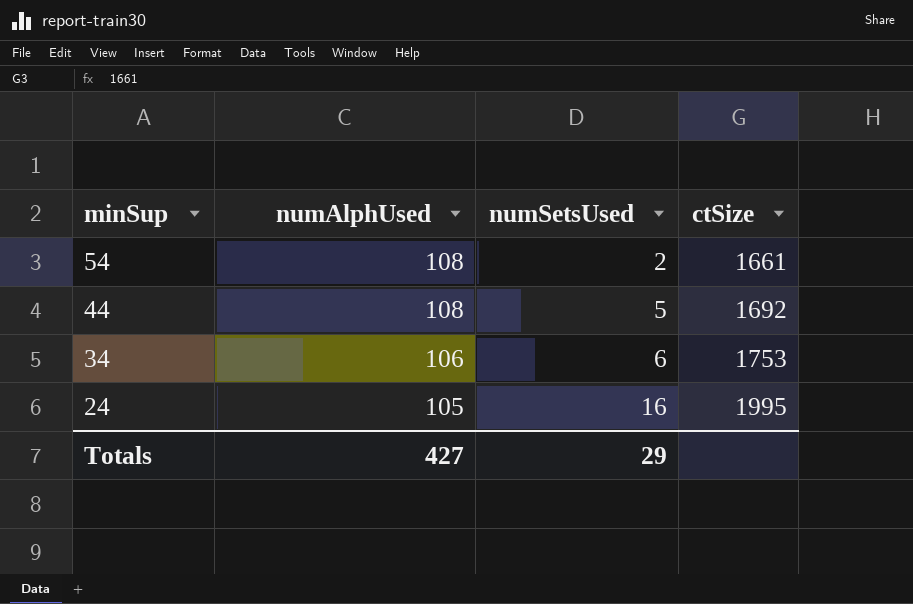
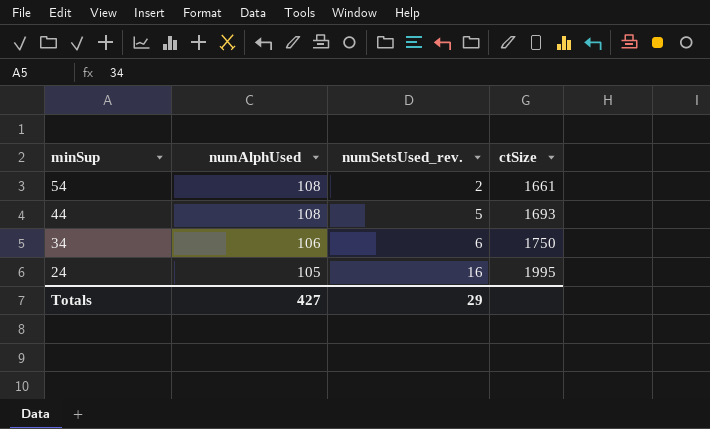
column name: numSetsUsed -> numSetsUsed_rev.
44 | ctSize: 1692 -> 1693
34 | ctSize: 1753 -> 1750

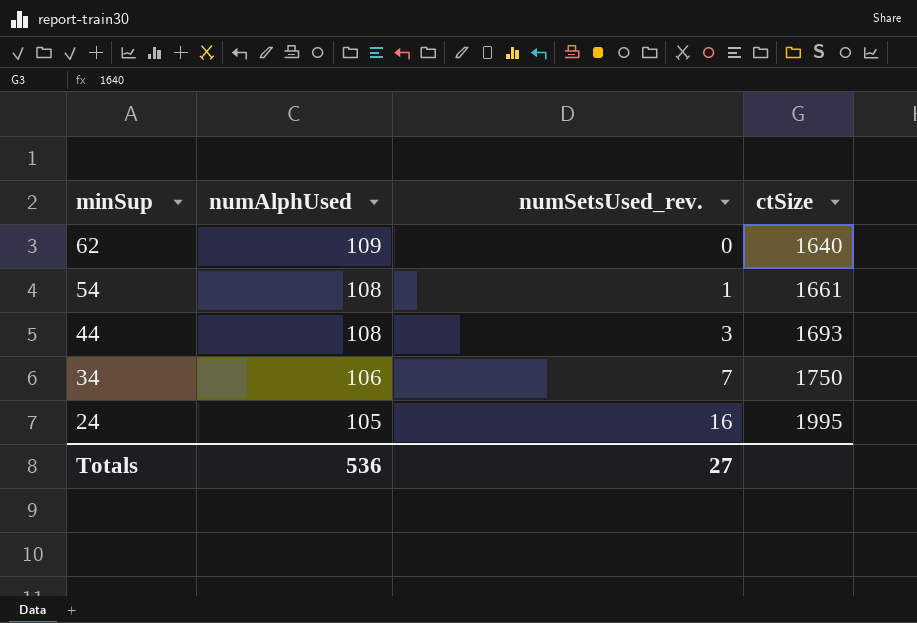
row 62: none -> 109 | 0 | 1640
54 | numSetsUsed_rev.: 2 -> 1
44 | numSetsUsed_rev.: 5 -> 3
34 | numSetsUsed_rev.: 6 -> 7
Totals | numAlphUsed: 427 -> 536
Totals | numSetsUsed_rev.: 29 -> 27

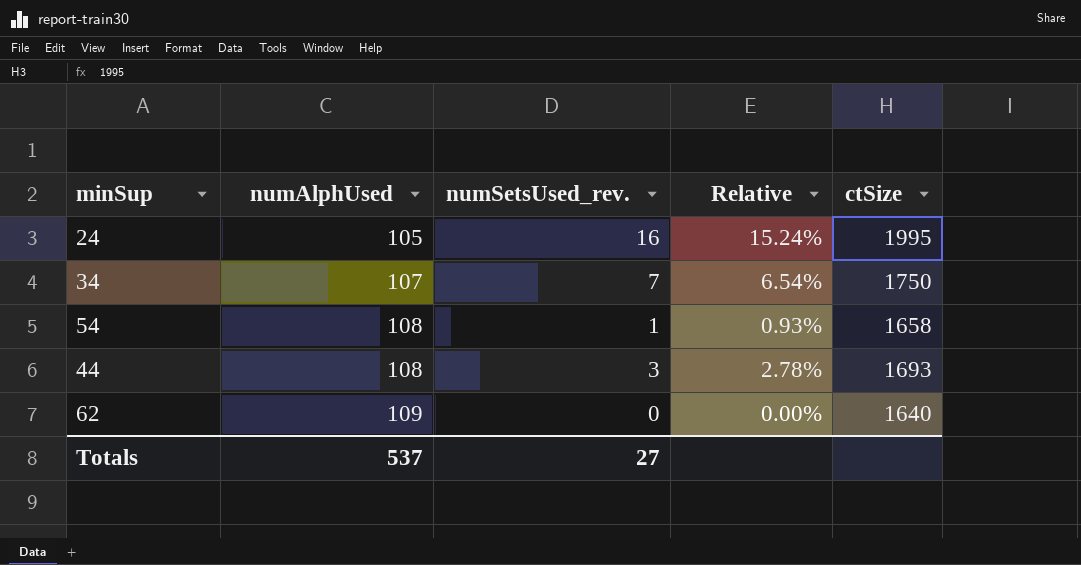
row order: minSup descending -> numAlphUsed ascending
column Relative | formula: none -> [numSetsUsed_rev.] / [numAlphUsed]
34 | numAlphUsed: 106 -> 107
54 | ctSize: 1661 -> 1658
Totals | numAlphUsed: 536 -> 537

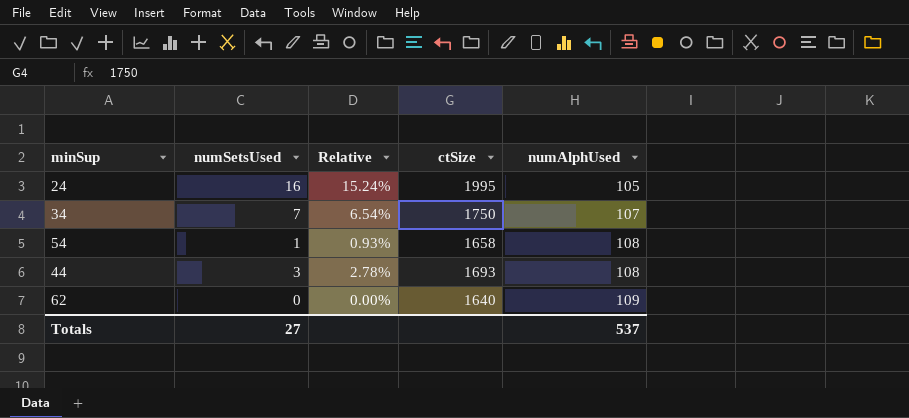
column name: numSetsUsed_rev. -> numSetsUsed
column numAlphUsed | position: 2 -> 5

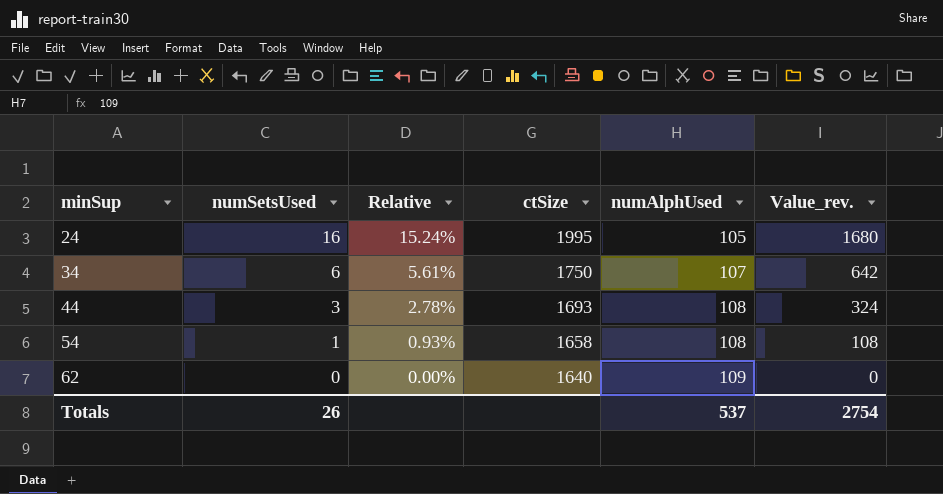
row order: numAlphUsed ascending -> minSup ascending
column Value_rev. | formula: none -> [numSetsUsed] * [numAlphUsed]
34 | numSetsUsed: 7 -> 6
34 | Relative: 6.54% -> 5.61%
Totals | numSetsUsed: 27 -> 26

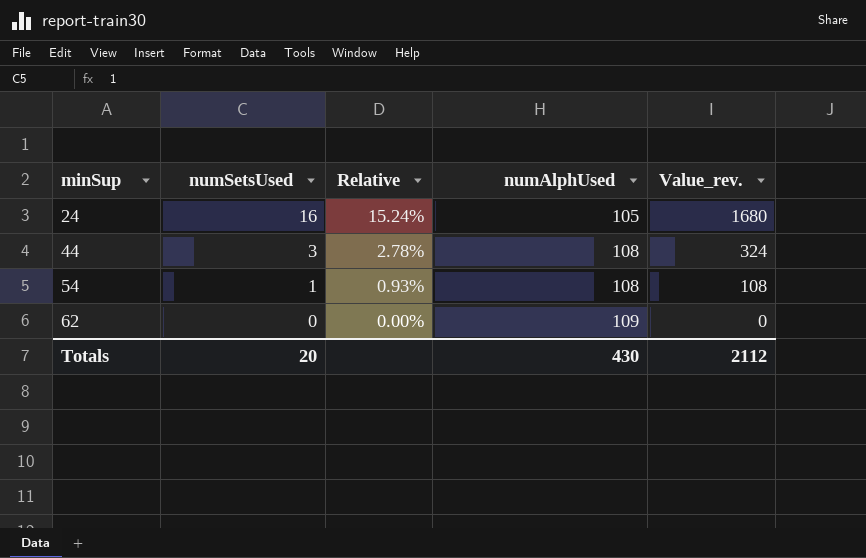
column ctSize | position: 4 -> none
row 34: 6 | 5.61% | 1750 | 107 | 642 -> none
Totals | numSetsUsed: 26 -> 20
Totals | numAlphUsed: 537 -> 430
Totals | Value_rev.: 2754 -> 2112

